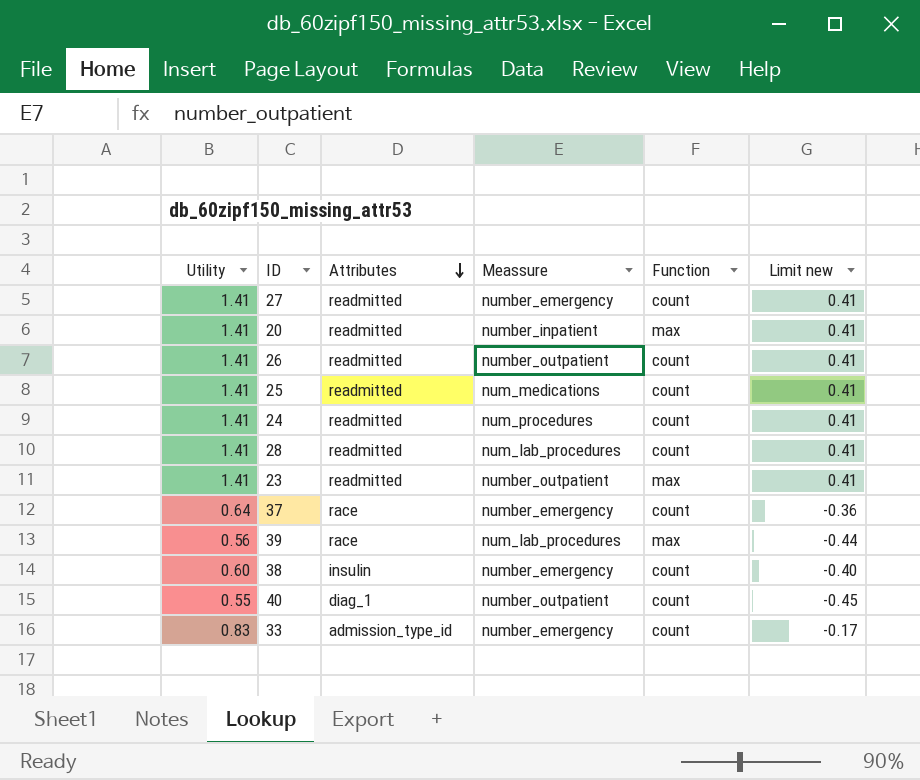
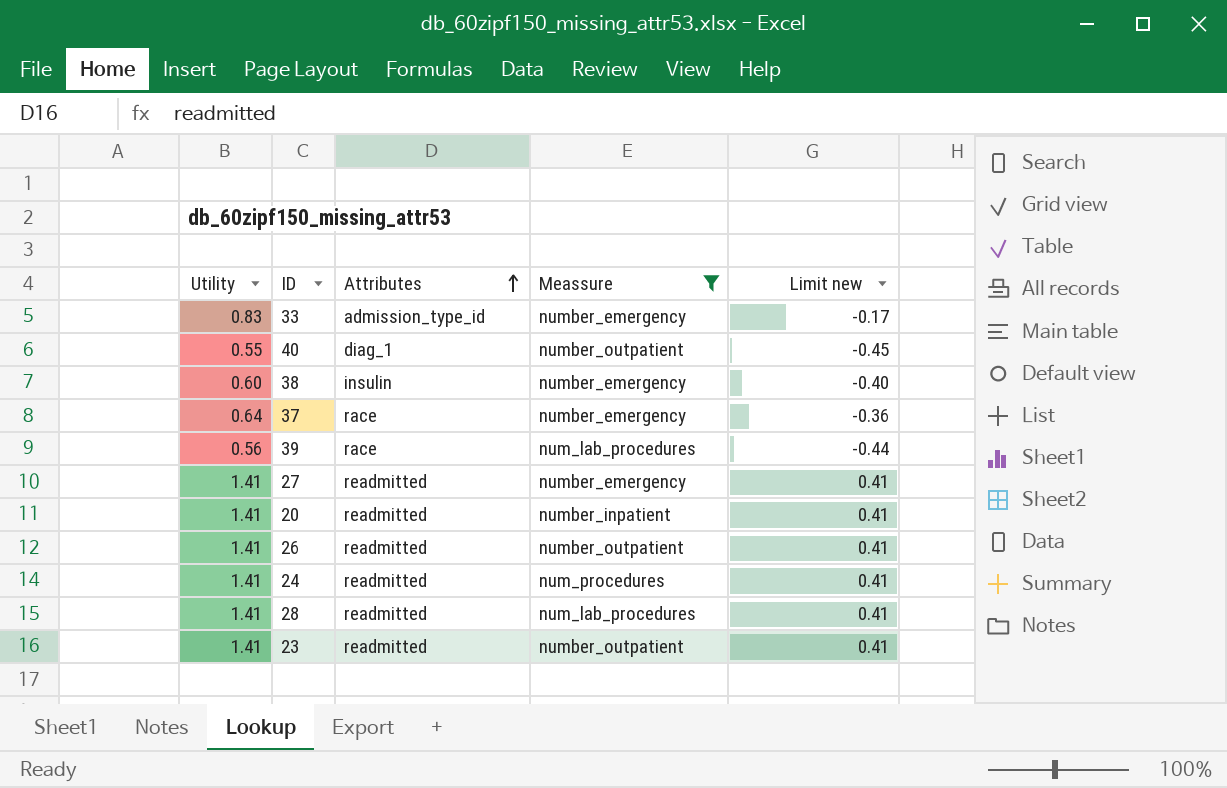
filter: none -> Meassure != num_medications
row order: Attributes descending -> Attributes ascending
column Function | position: 5 -> none

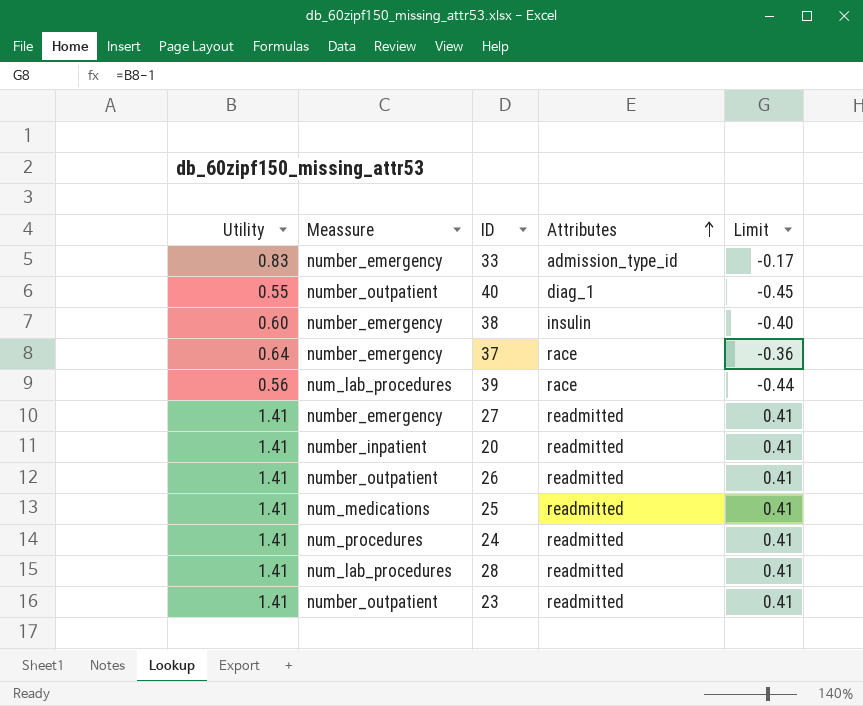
filter: Meassure != num_medications -> none
column Meassure | position: 4 -> 2
column name: Limit new -> Limit

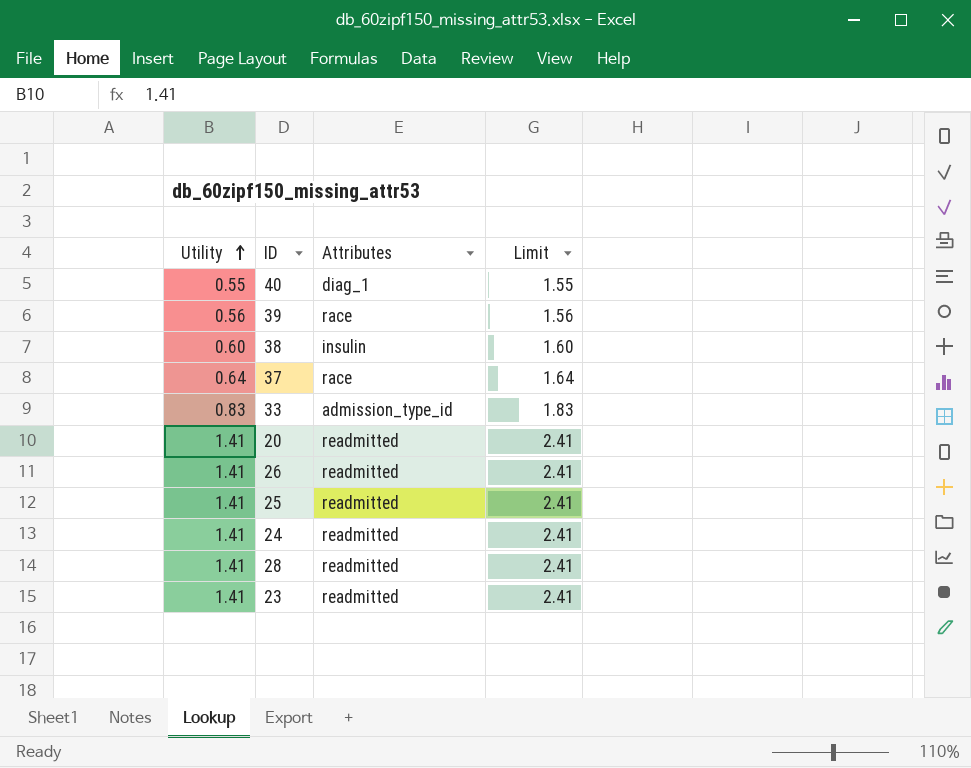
row order: Attributes ascending -> Utility ascending
column Meassure | position: 2 -> none
column Limit | formula: [Utility] - 1 -> [Utility] + 1
row 27: 1.41 | number_emergency | readmitted | 0.41 -> none

